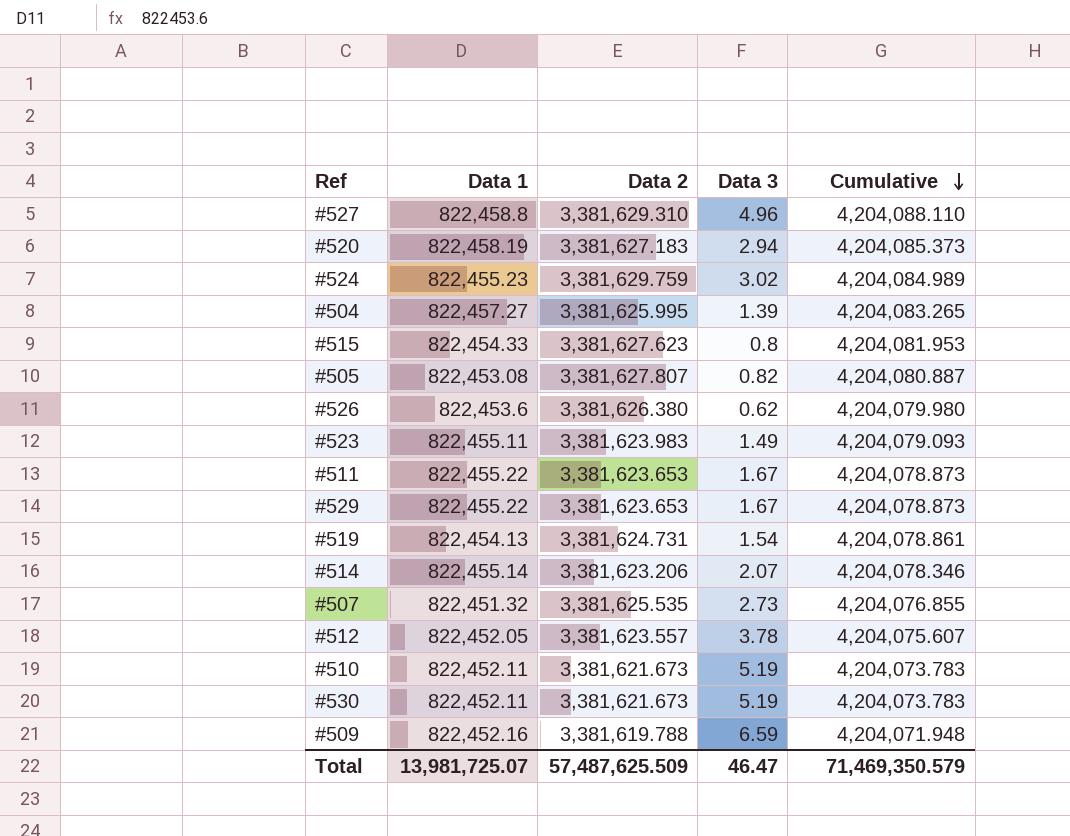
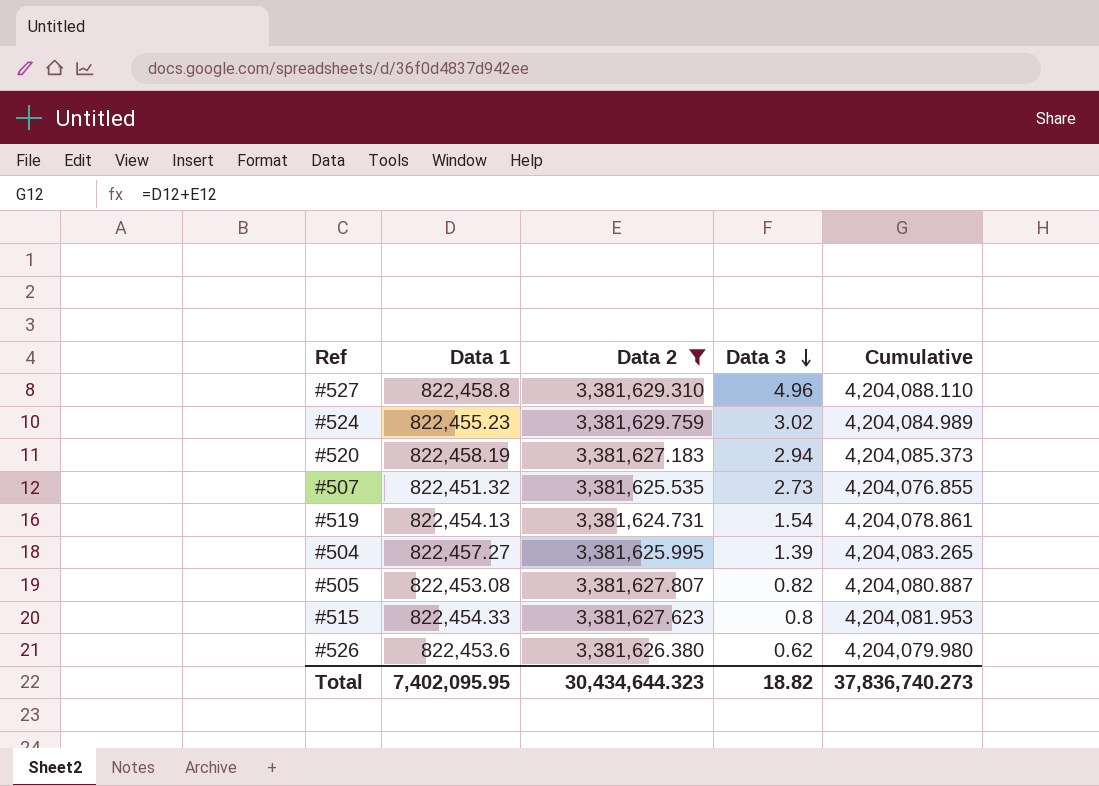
filter: none -> Data 2 >= 3,381,624.731
row order: Cumulative descending -> Data 3 descending
Total | Data 1: 13,981,725.07 -> 7,402,095.95
Total | Data 2: 57,487,625.509 -> 30,434,644.323
Total | Data 3: 46.47 -> 18.82
Total | Cumulative: 71,469,350.579 -> 37,836,740.273

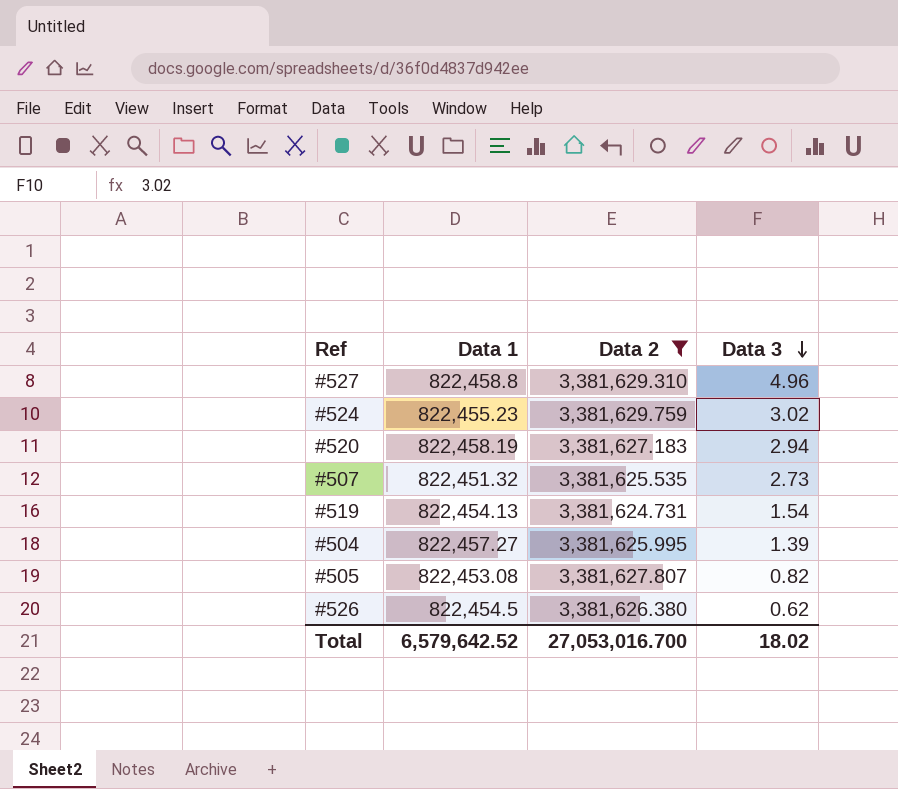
column Cumulative | formula: [Data 1] + [Data 2] -> none
row #515: 822,454.33 | 3,381,627.623 | 0.8 | 4,204,081.953 -> none
#526 | Data 1: 822,453.6 -> 822,454.5
Total | Data 1: 7,402,095.95 -> 6,579,642.52
Total | Data 2: 30,434,644.323 -> 27,053,016.700
Total | Data 3: 18.82 -> 18.02

